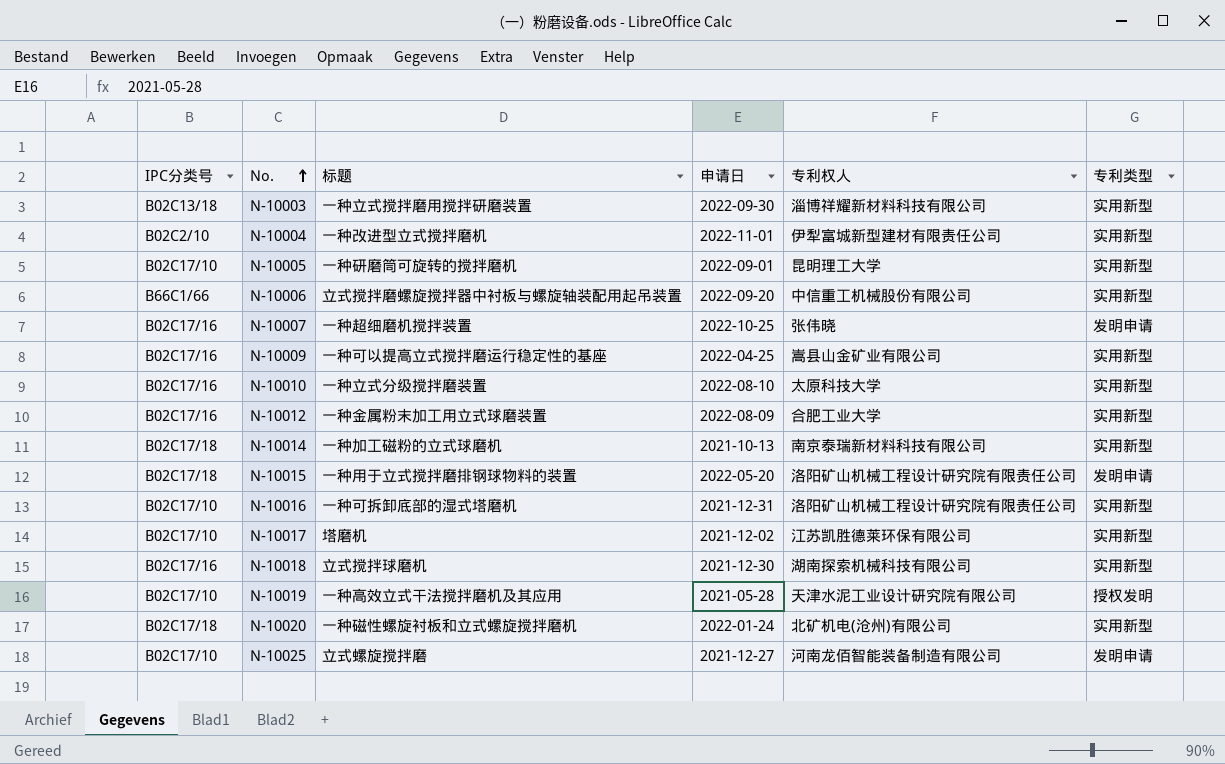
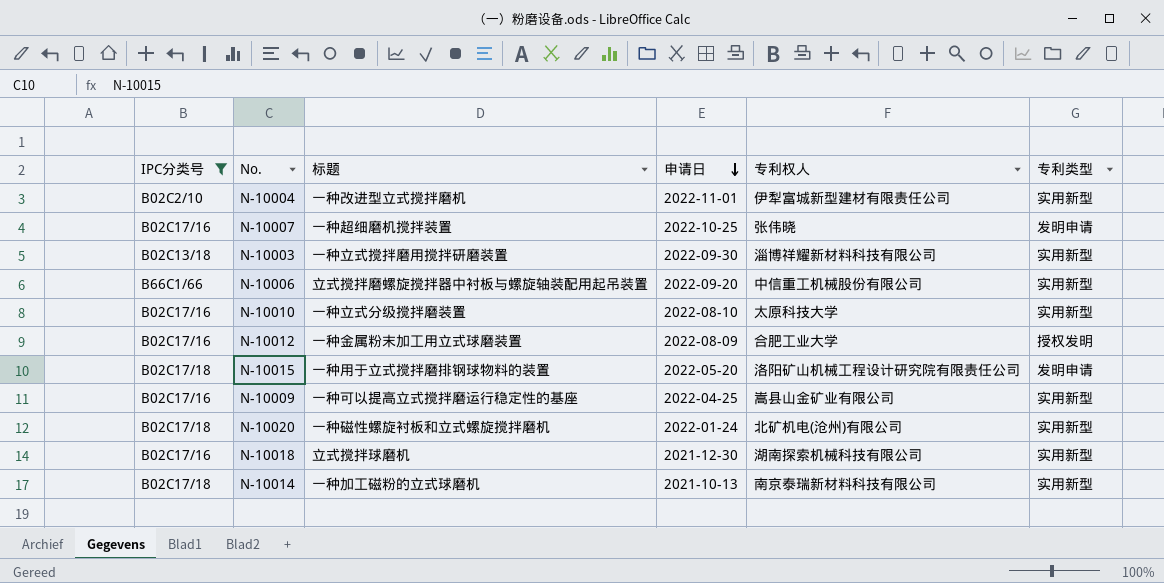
filter: none -> IPC分类号 != B02C17/10
row order: No. ascending -> 申请日 descending
N-10012 | 专利类型: 实用新型 -> 授权发明

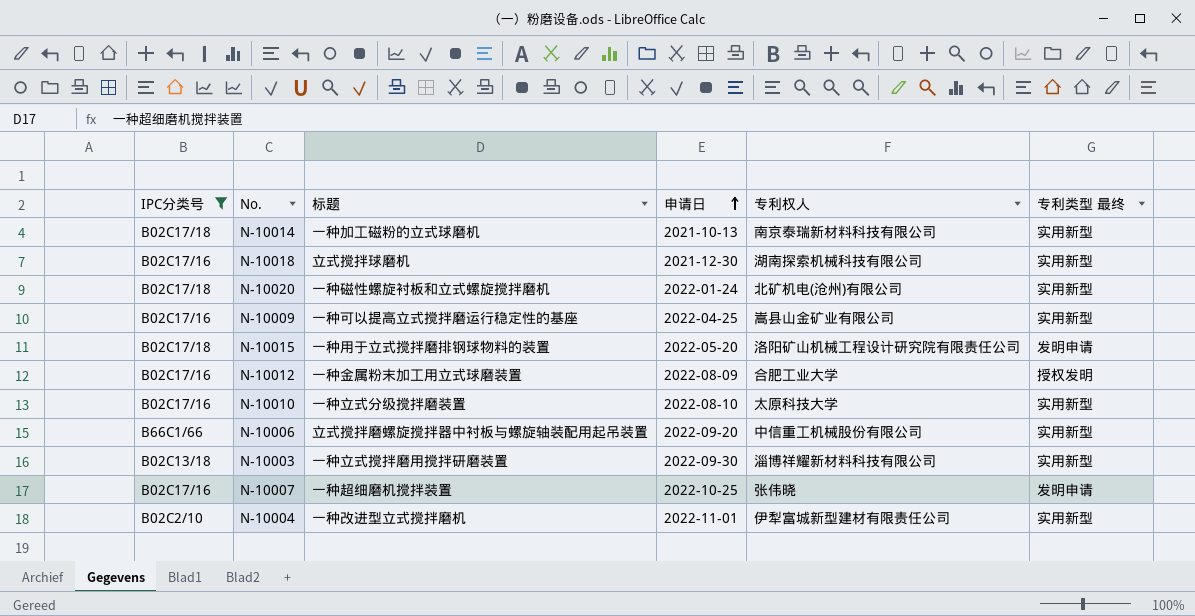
row order: 申请日 descending -> 申请日 ascending
column name: 专利类型 -> 专利类型 最终

